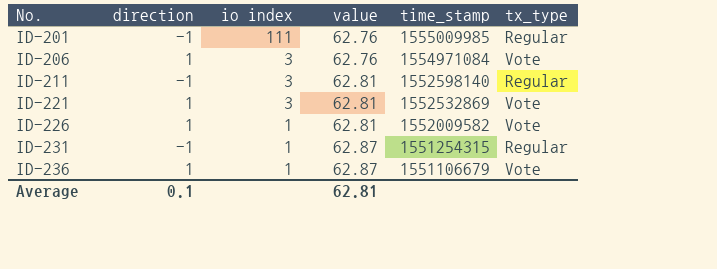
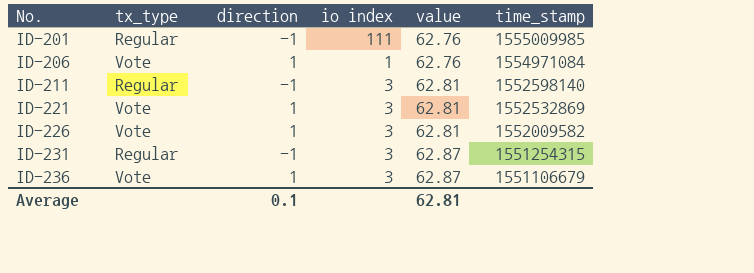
column tx_type | position: 6 -> 2
ID-206 | io index: 3 -> 1
ID-226 | io index: 1 -> 3
ID-231 | io index: 1 -> 3
ID-236 | io index: 1 -> 3

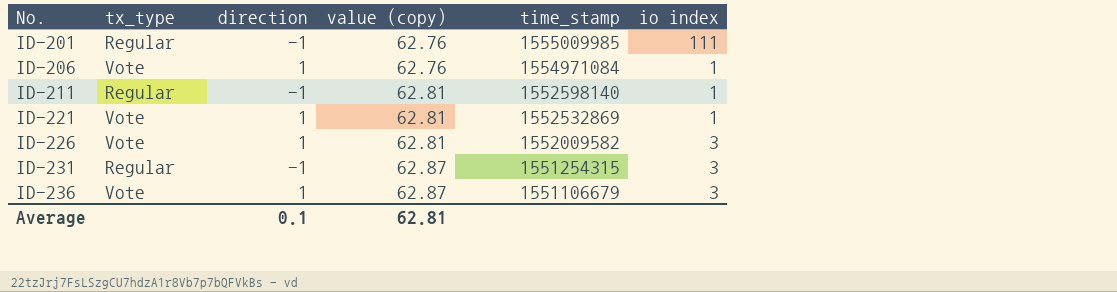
column name: value -> value (copy)
column io index | position: 4 -> 6
ID-211 | io index: 3 -> 1
ID-221 | io index: 3 -> 1

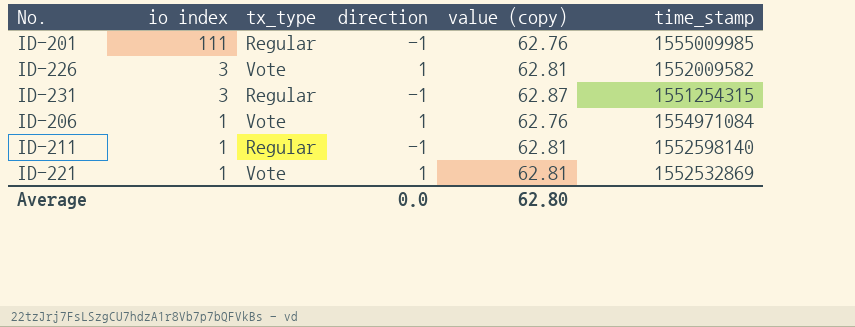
row order: No. ascending -> io index descending
column io index | position: 6 -> 2
row ID-236: Vote | 1 | 62.87 | 1551106679 | 3 -> none
Average | direction: 0.1 -> 0.0
Average | value (copy): 62.81 -> 62.80

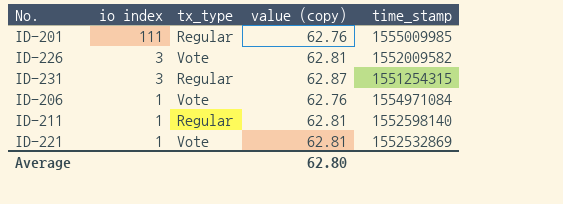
column direction | position: 4 -> none

